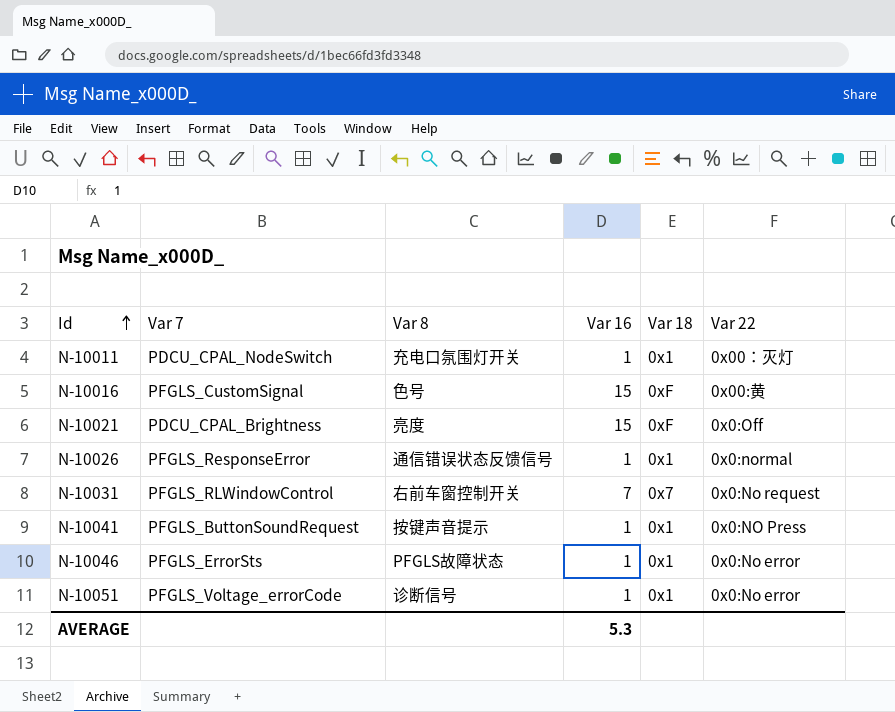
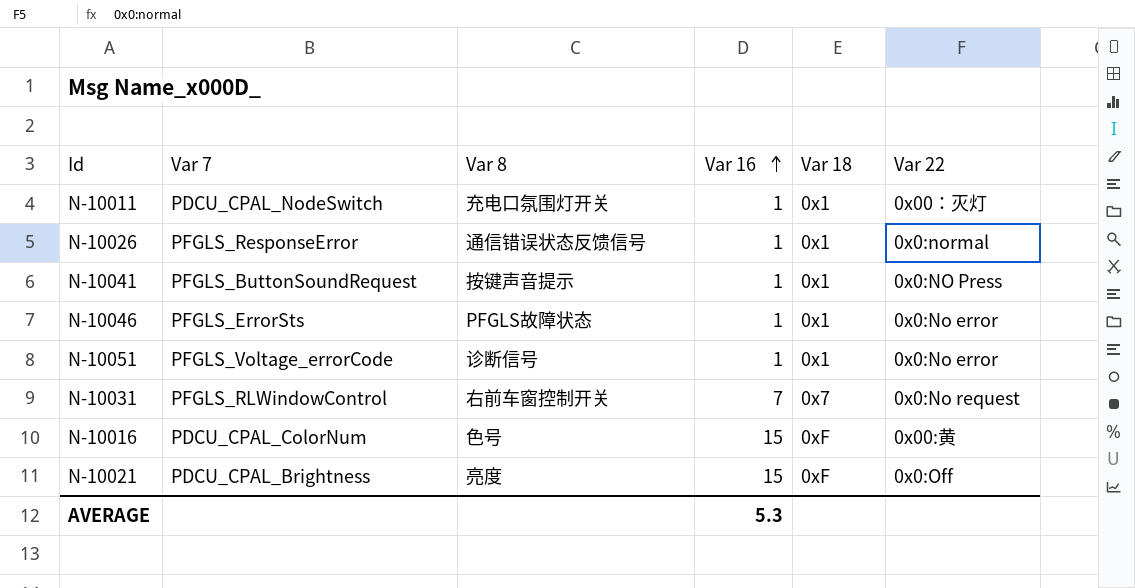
row order: Id ascending -> Var 16 ascending
N-10016 | Var 7: PFGLS_CustomSignal -> PDCU_CPAL_ColorNum

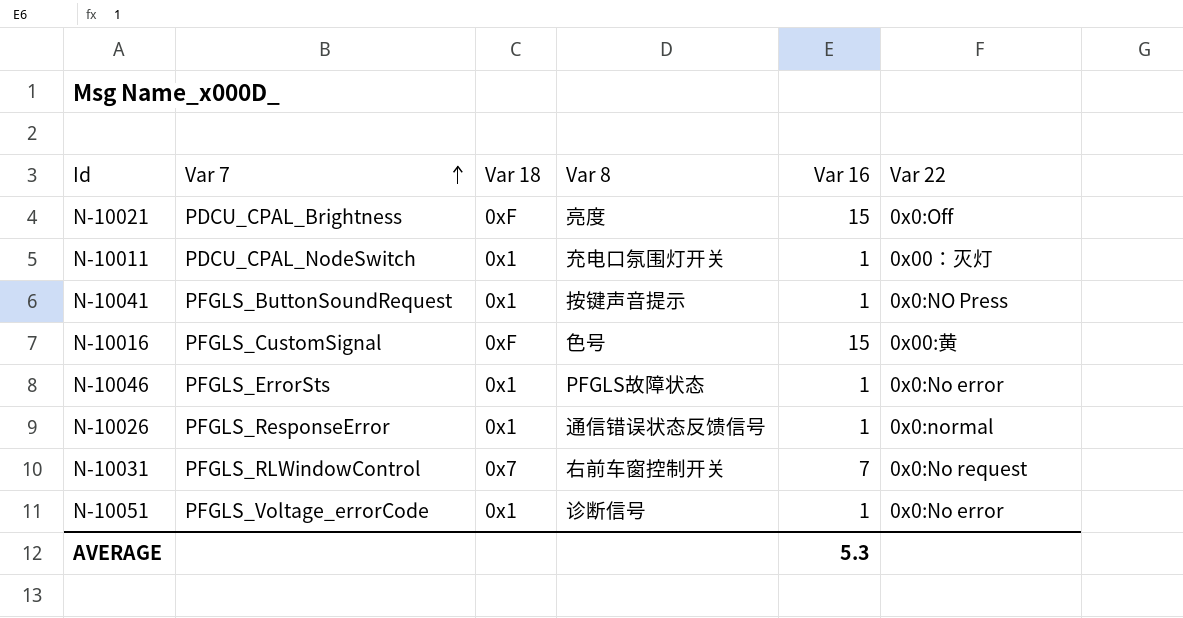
row order: Var 16 ascending -> Var 7 ascending
column Var 18 | position: 5 -> 3
N-10016 | Var 7: PDCU_CPAL_ColorNum -> PFGLS_CustomSignal

